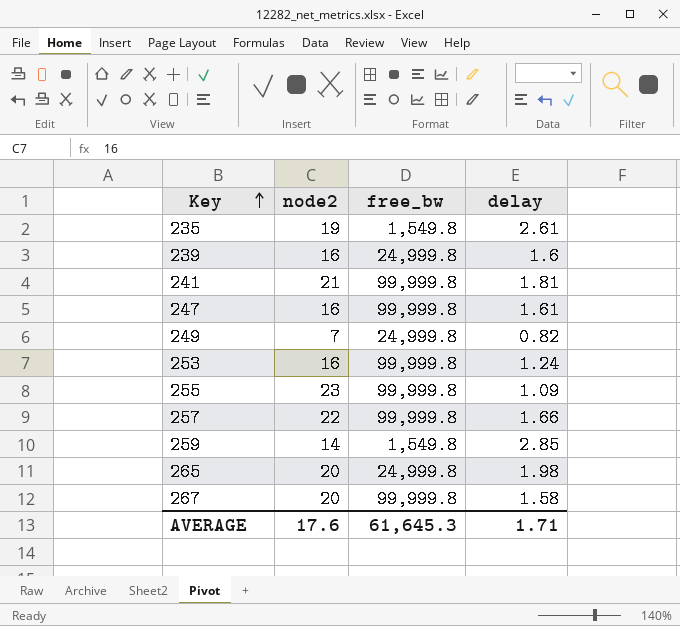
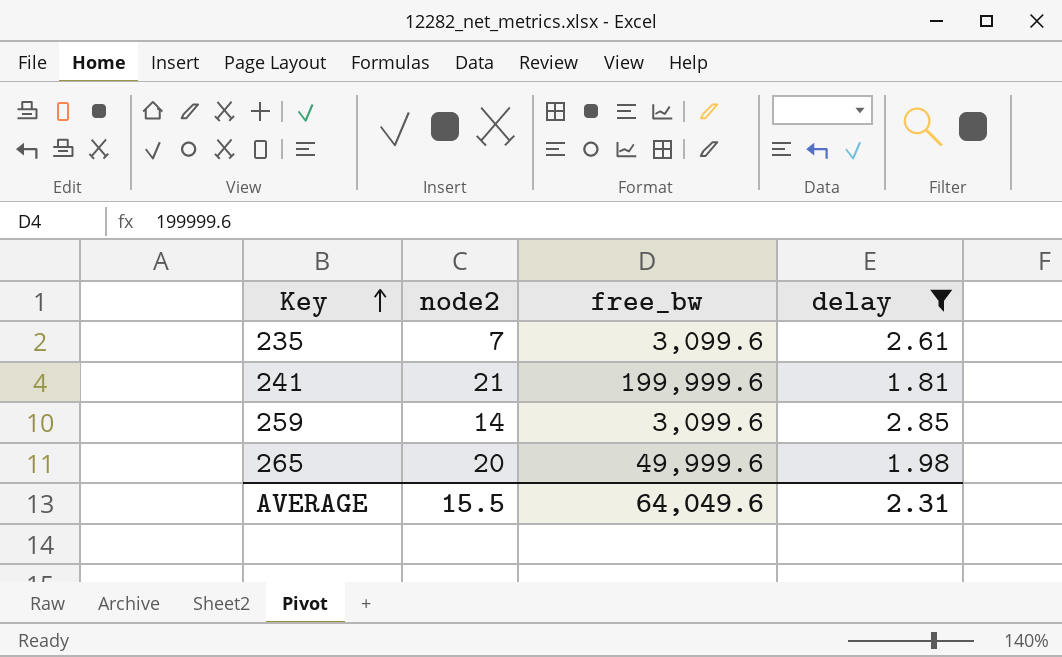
filter: none -> delay >= 1.81
235 | node2: 19 -> 7
235 | free_bw: 1,549.8 -> 3,099.6
241 | free_bw: 99,999.8 -> 199,999.6
259 | free_bw: 1,549.8 -> 3,099.6
265 | free_bw: 24,999.8 -> 49,999.6
AVERAGE | node2: 17.6 -> 15.5
AVERAGE | free_bw: 61,645.3 -> 64,049.6
AVERAGE | delay: 1.71 -> 2.31

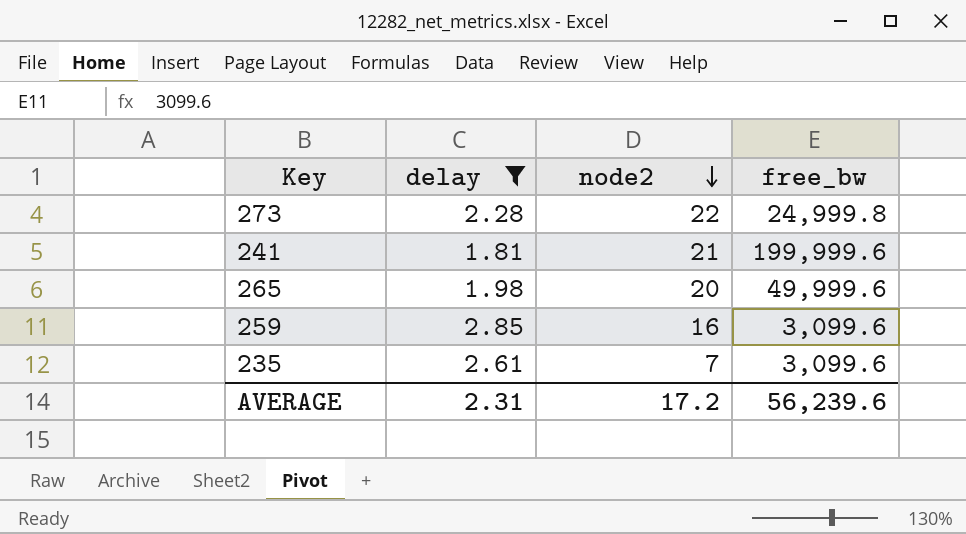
row order: Key ascending -> node2 descending
column delay | position: 4 -> 2
row 273: none -> 2.28 | 22 | 24,999.8
259 | node2: 14 -> 16
AVERAGE | node2: 15.5 -> 17.2
AVERAGE | free_bw: 64,049.6 -> 56,239.6

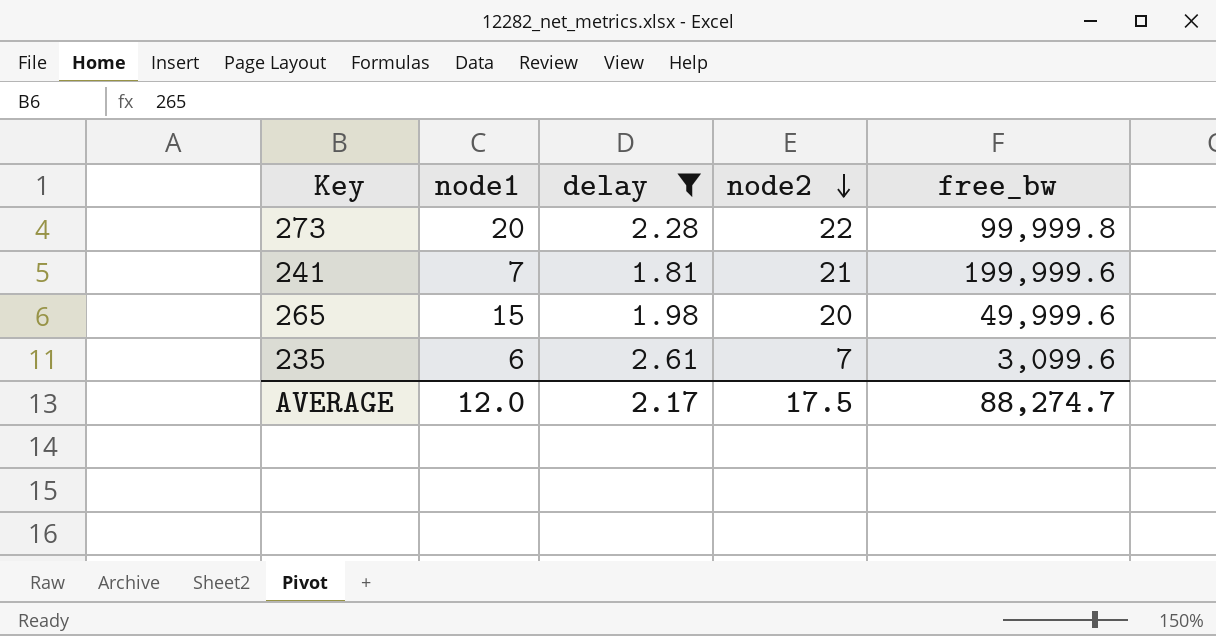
column node1 | position: none -> 2
row 259: 2.85 | 16 | 3,099.6 -> none
273 | free_bw: 24,999.8 -> 99,999.8
AVERAGE | delay: 2.31 -> 2.17
AVERAGE | node2: 17.2 -> 17.5
AVERAGE | free_bw: 56,239.6 -> 88,274.7

